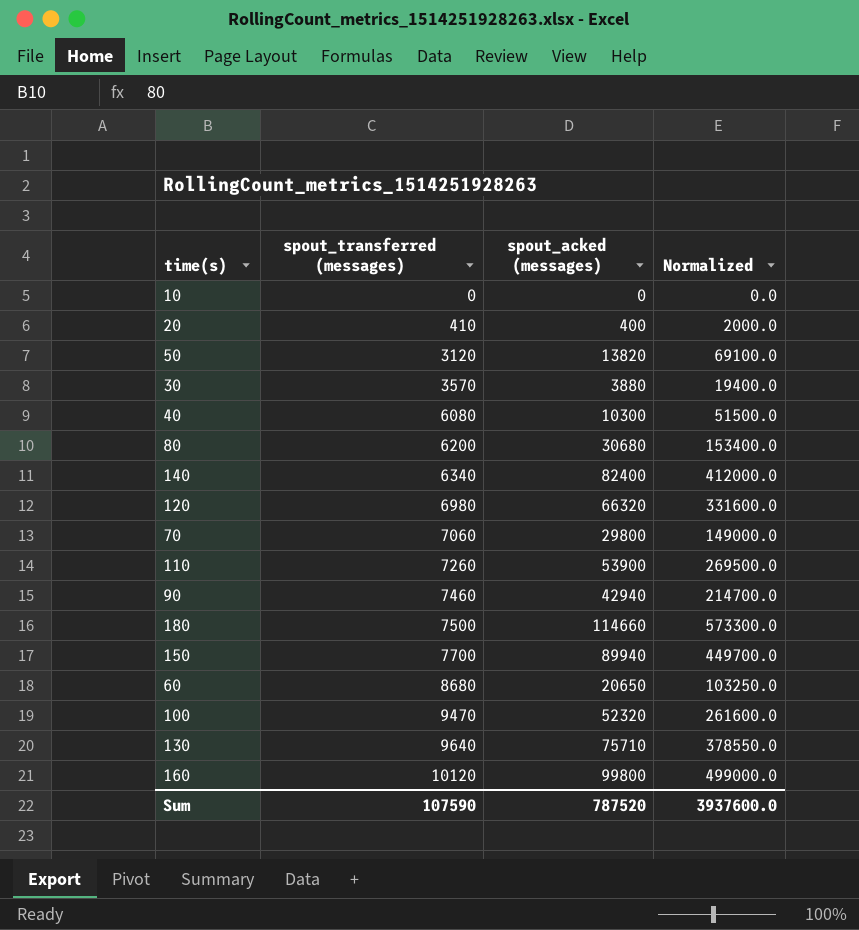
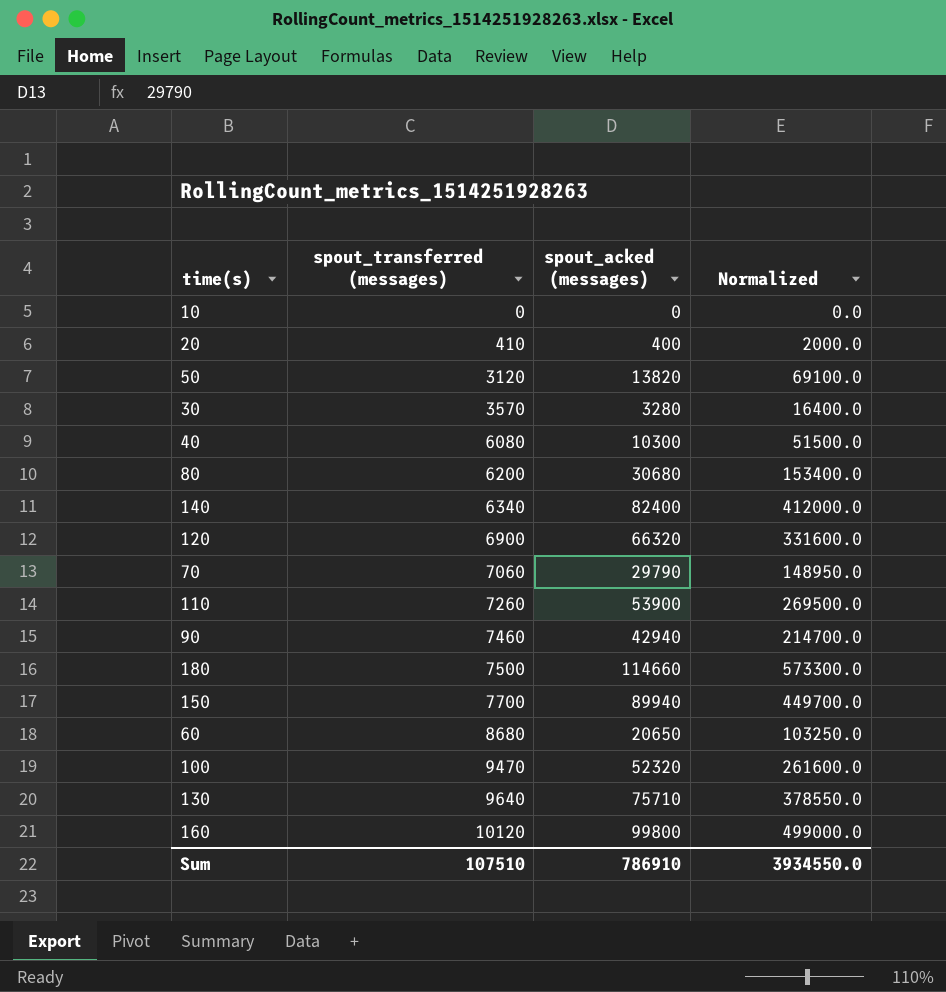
30 | spout_acked (messages): 3880 -> 3280
30 | Normalized: 19400.0 -> 16400.0
120 | spout_transferred (messages): 6980 -> 6900
70 | spout_acked (messages): 29800 -> 29790
70 | Normalized: 149000.0 -> 148950.0
Sum | spout_transferred (messages): 107590 -> 107510
Sum | spout_acked (messages): 787520 -> 786910
Sum | Normalized: 3937600.0 -> 3934550.0

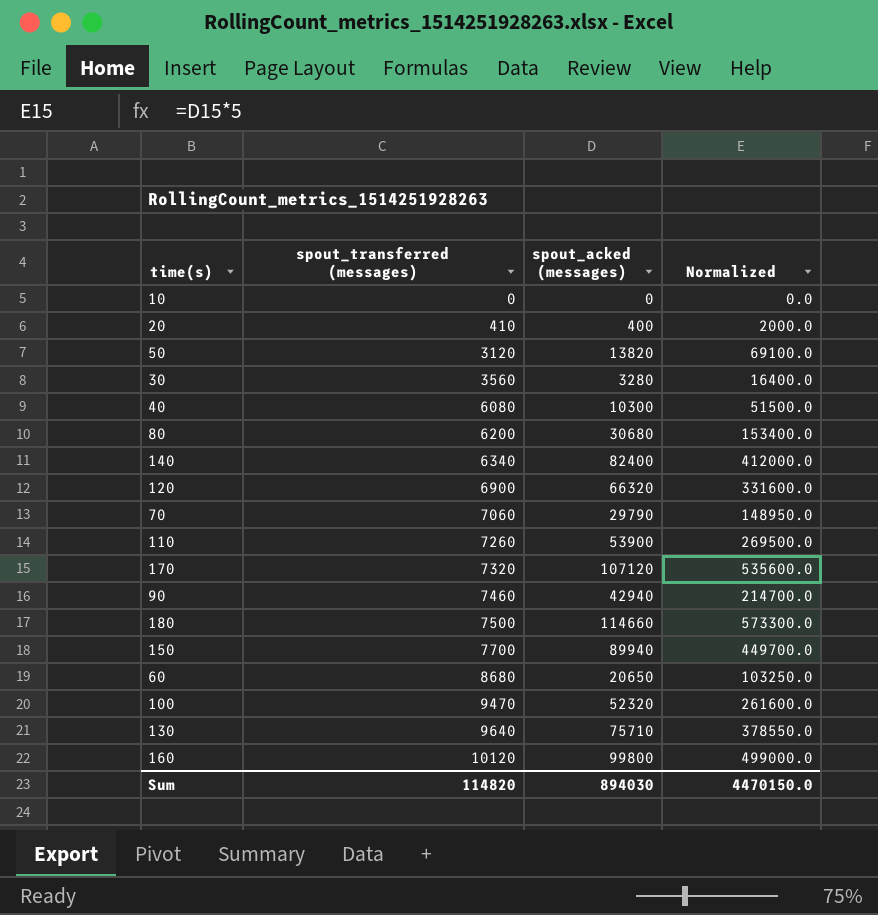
30 | spout_transferred (messages): 3570 -> 3560
row 170: none -> 7320 | 107120 | 535600.0
Sum | spout_transferred (messages): 107510 -> 114820
Sum | spout_acked (messages): 786910 -> 894030
Sum | Normalized: 3934550.0 -> 4470150.0

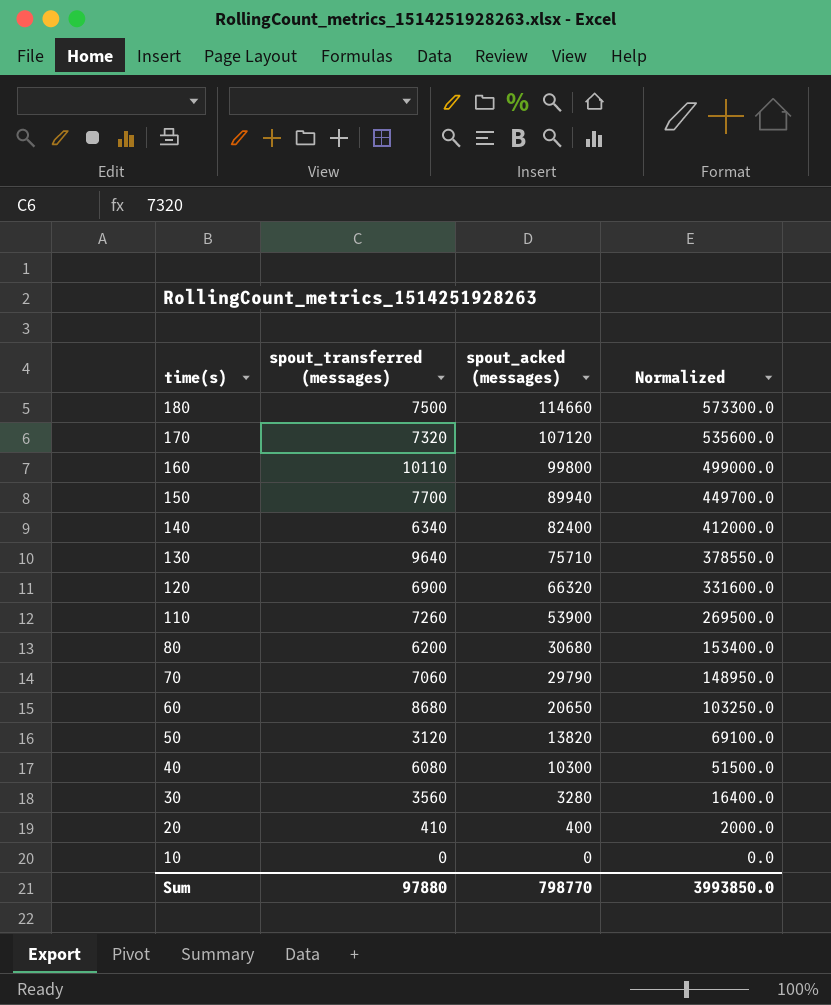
row order: spout_transferred (messages) ascending -> time(s) descending
row 90: 7460 | 42940 | 214700.0 -> none
row 100: 9470 | 52320 | 261600.0 -> none
160 | spout_transferred (messages): 10120 -> 10110
Sum | spout_transferred (messages): 114820 -> 97880
Sum | spout_acked (messages): 894030 -> 798770
Sum | Normalized: 4470150.0 -> 3993850.0

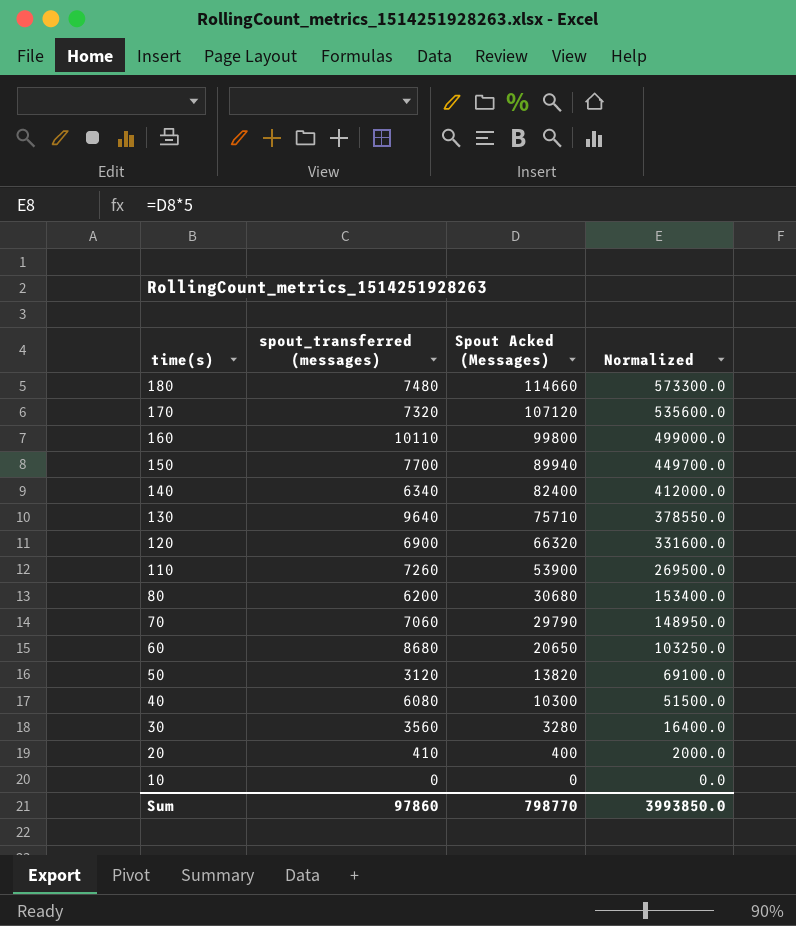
column name: spout_acked (messages) -> Spout Acked (Messages)
180 | spout_transferred (messages): 7500 -> 7480
Sum | spout_transferred (messages): 97880 -> 97860

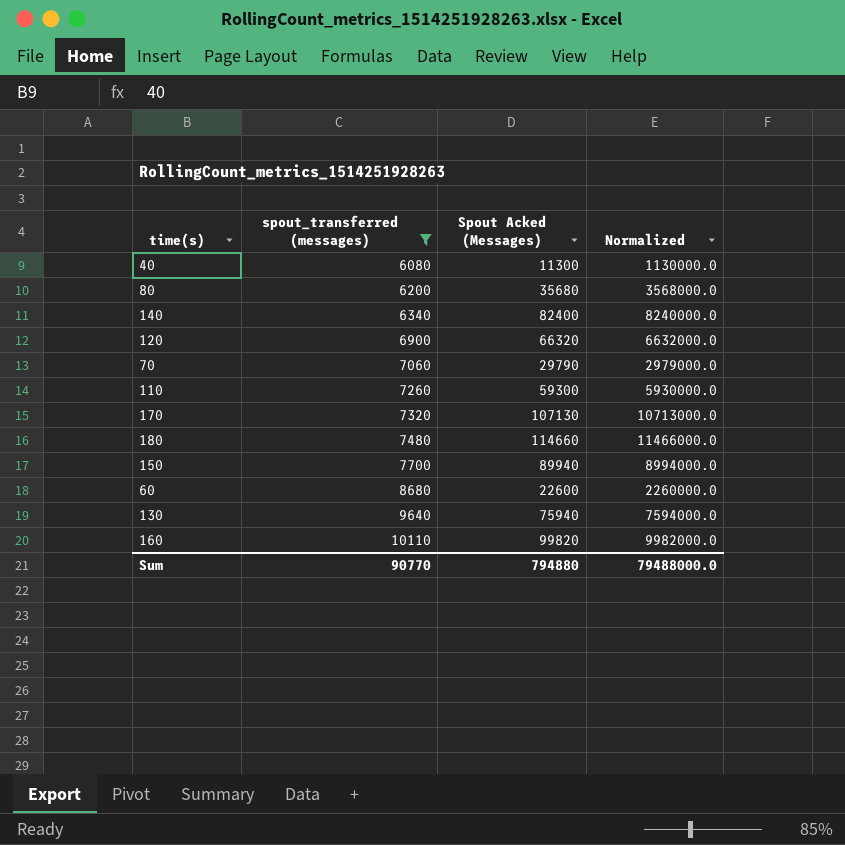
filter: none -> spout_transferred (messages) >= 6080
row order: time(s) descending -> spout_transferred (messages) ascending
column Normalized | formula: [Spout Acked (Messages)] * 5 -> [Spout Acked (Messages)] * 100
40 | Spout Acked (Messages): 10300 -> 11300
80 | Spout Acked (Messages): 30680 -> 35680
110 | Spout Acked (Messages): 53900 -> 59300
170 | Spout Acked (Messages): 107120 -> 107130
60 | Spout Acked (Messages): 20650 -> 22600
130 | Spout Acked (Messages): 75710 -> 75940
160 | Spout Acked (Messages): 99800 -> 99820
Sum | spout_transferred (messages): 97860 -> 90770
Sum | Spout Acked (Messages): 798770 -> 794880
Sum | Normalized: 3993850.0 -> 79488000.0

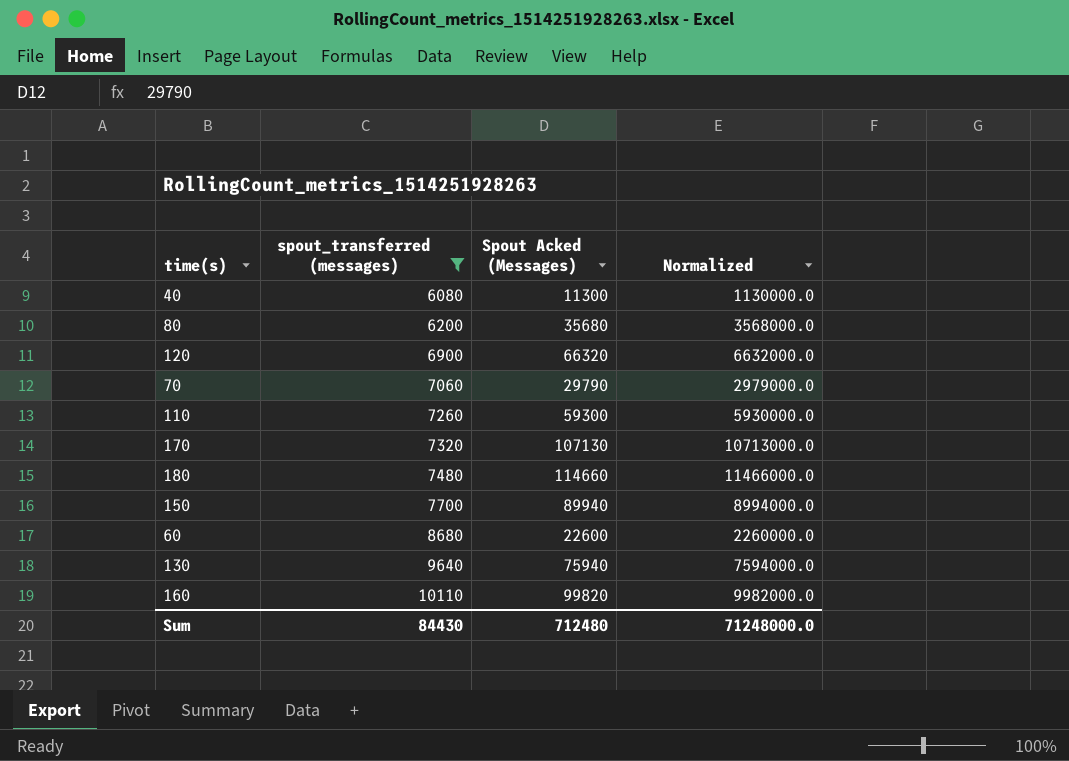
row 140: 6340 | 82400 | 8240000.0 -> none
Sum | spout_transferred (messages): 90770 -> 84430
Sum | Spout Acked (Messages): 794880 -> 712480
Sum | Normalized: 79488000.0 -> 71248000.0

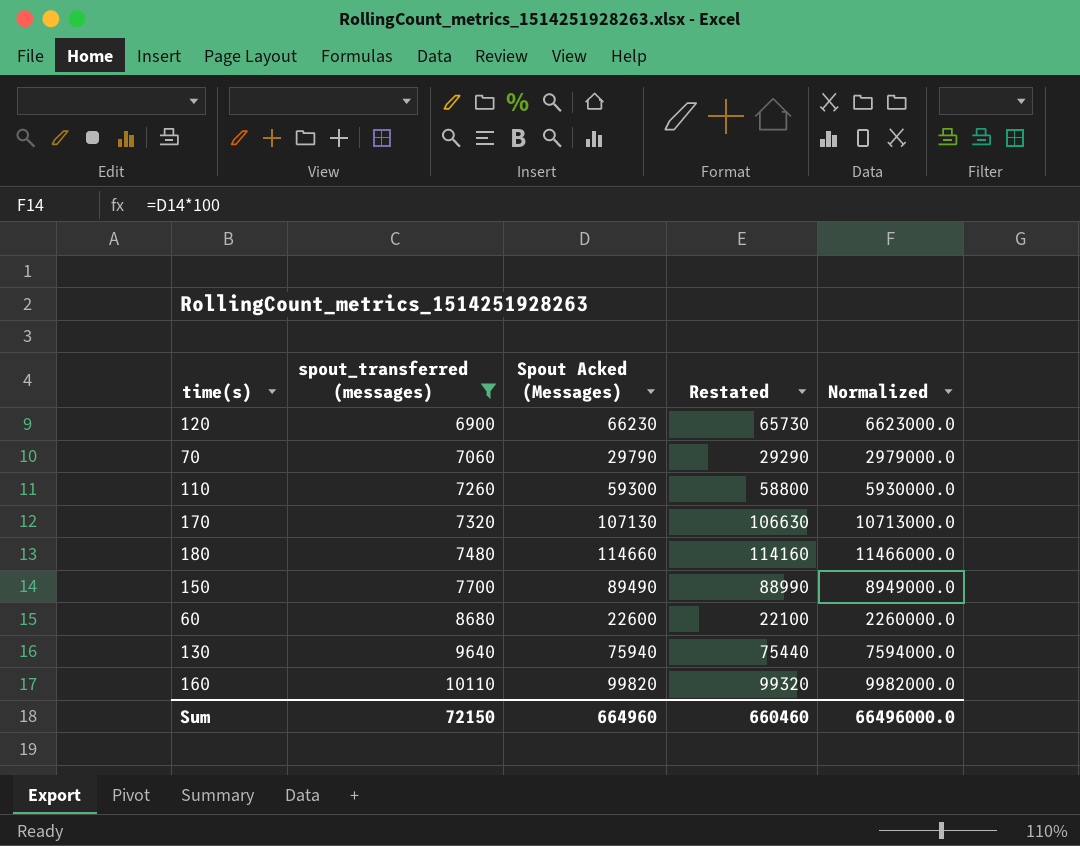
column Restated | formula: none -> [Spout Acked (Messages)] - 500
row 40: 6080 | 11300 | 1130000.0 -> none
row 80: 6200 | 35680 | 3568000.0 -> none
120 | Spout Acked (Messages): 66320 -> 66230
120 | Normalized: 6632000.0 -> 6623000.0
150 | Spout Acked (Messages): 89940 -> 89490
150 | Normalized: 8994000.0 -> 8949000.0
Sum | spout_transferred (messages): 84430 -> 72150
Sum | Spout Acked (Messages): 712480 -> 664960
Sum | Normalized: 71248000.0 -> 66496000.0

